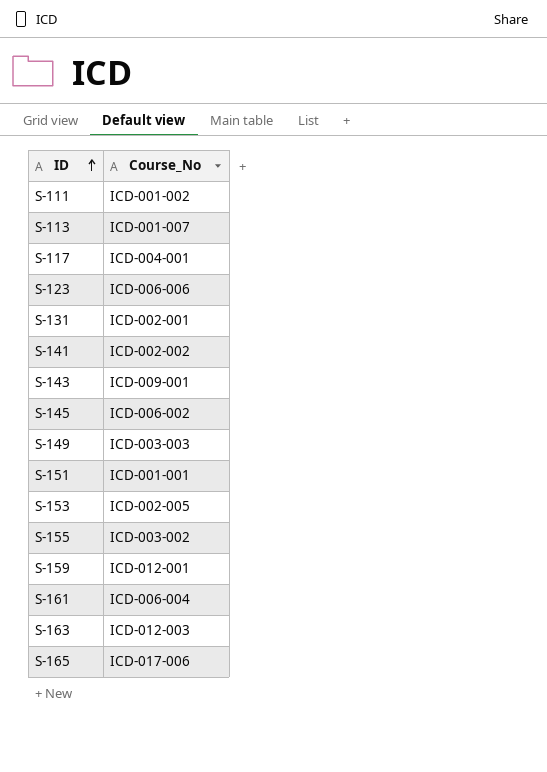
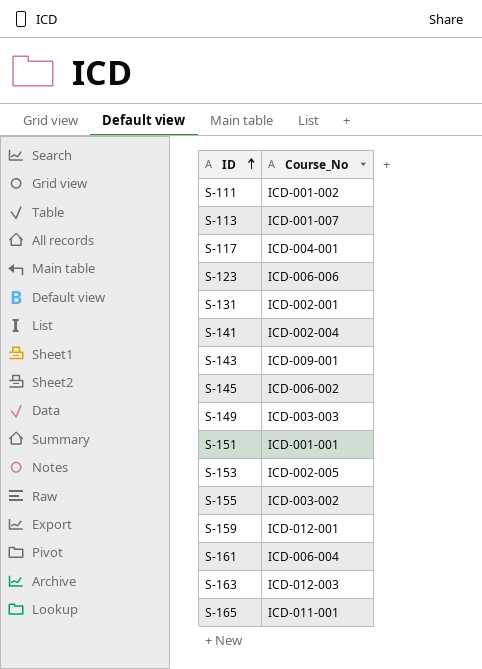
S-141 | Course_No: ICD-002-002 -> ICD-002-004
S-165 | Course_No: ICD-017-006 -> ICD-011-001

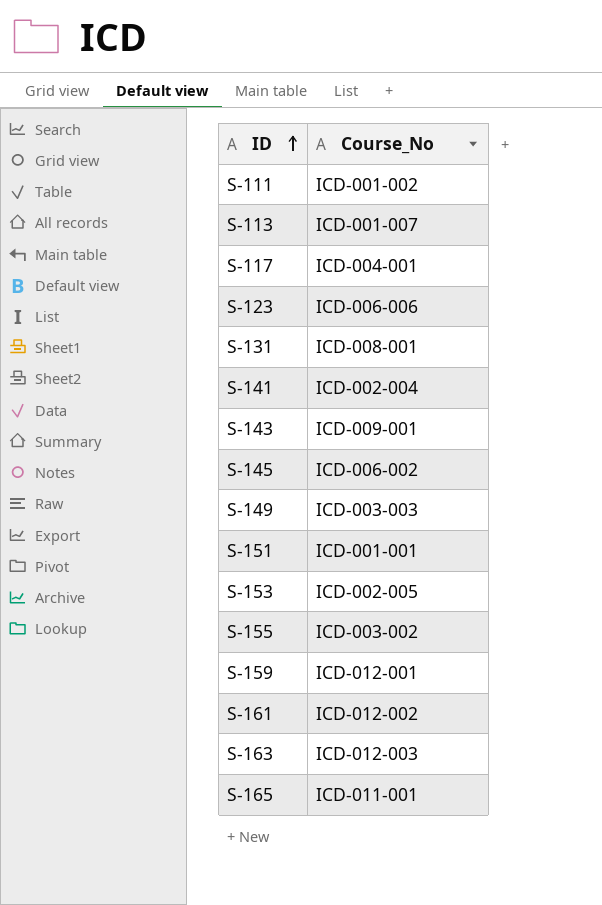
S-131 | Course_No: ICD-002-001 -> ICD-008-001
S-161 | Course_No: ICD-006-004 -> ICD-012-002

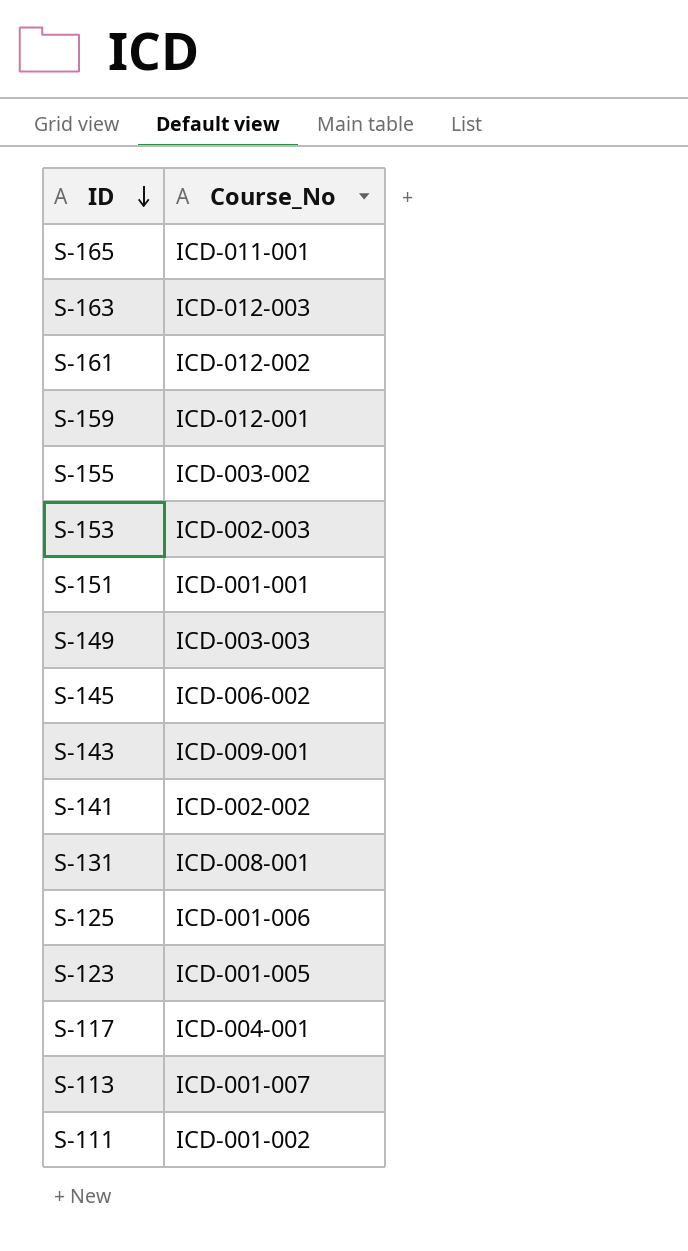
row order: ID ascending -> ID descending
S-153 | Course_No: ICD-002-005 -> ICD-002-003
S-141 | Course_No: ICD-002-004 -> ICD-002-002
row S-125: none -> ICD-001-006
S-123 | Course_No: ICD-006-006 -> ICD-001-005

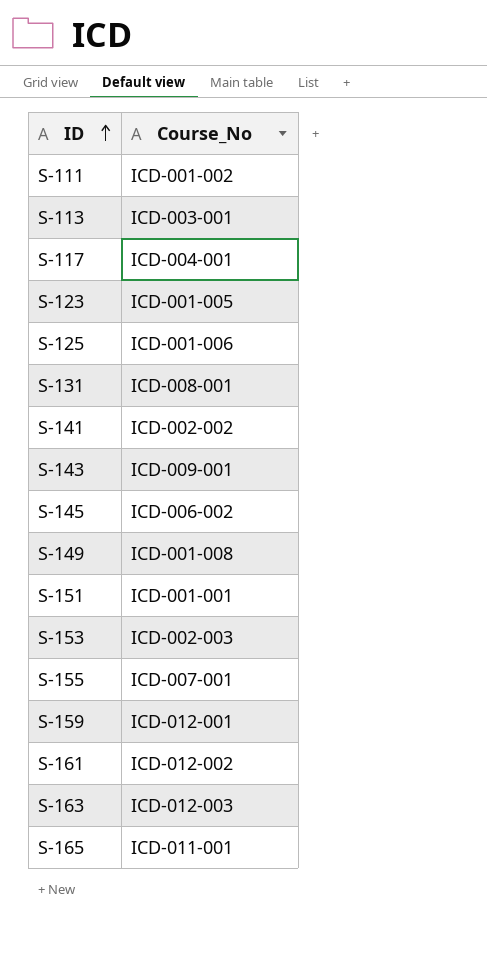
row order: ID descending -> ID ascending
S-113 | Course_No: ICD-001-007 -> ICD-003-001
S-149 | Course_No: ICD-003-003 -> ICD-001-008
S-155 | Course_No: ICD-003-002 -> ICD-007-001

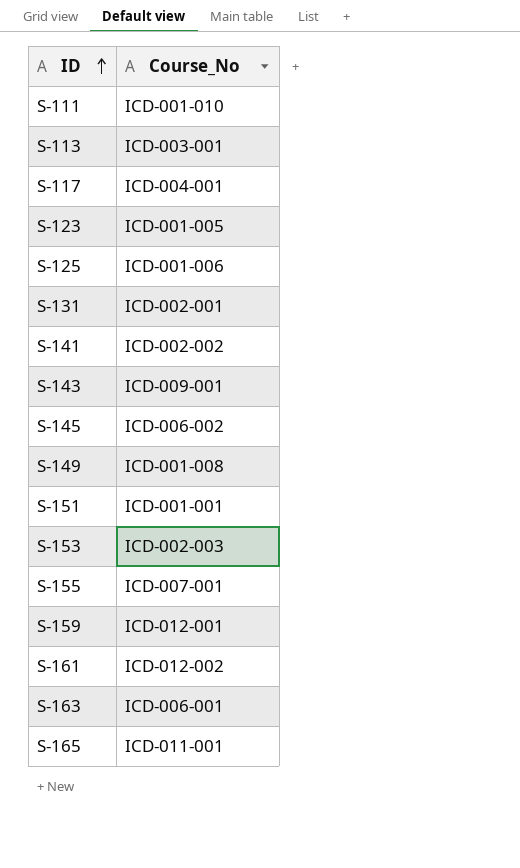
S-111 | Course_No: ICD-001-002 -> ICD-001-010
S-131 | Course_No: ICD-008-001 -> ICD-002-001
S-163 | Course_No: ICD-012-003 -> ICD-006-001

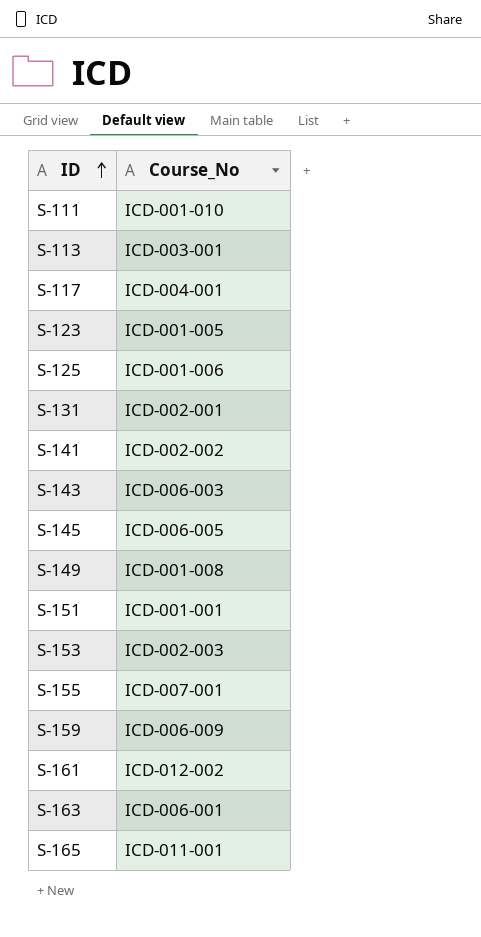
S-143 | Course_No: ICD-009-001 -> ICD-006-003
S-145 | Course_No: ICD-006-002 -> ICD-006-005
S-159 | Course_No: ICD-012-001 -> ICD-006-009

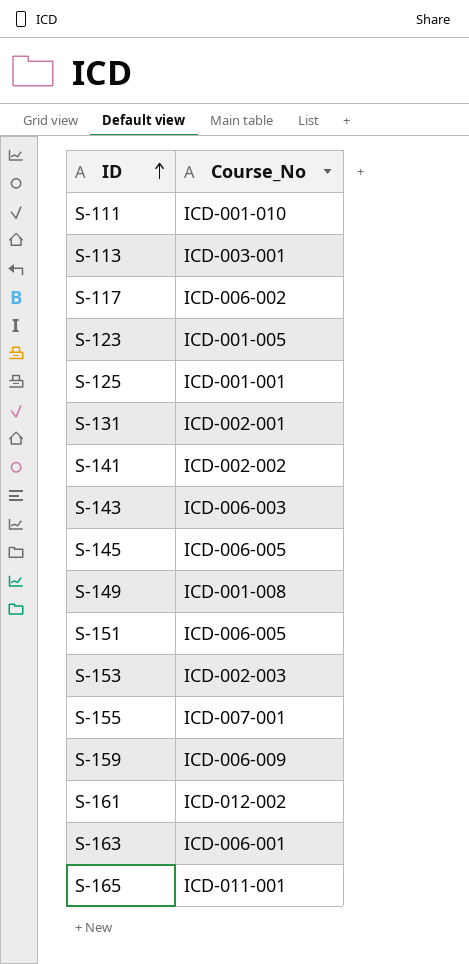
S-117 | Course_No: ICD-004-001 -> ICD-006-002
S-125 | Course_No: ICD-001-006 -> ICD-001-001
S-151 | Course_No: ICD-001-001 -> ICD-006-005

